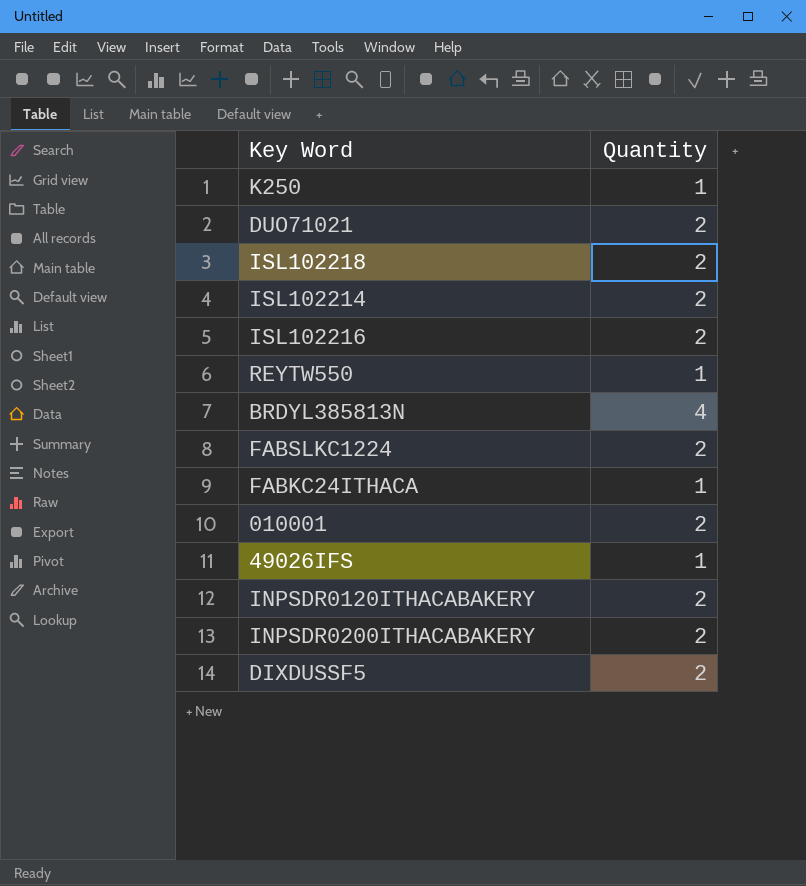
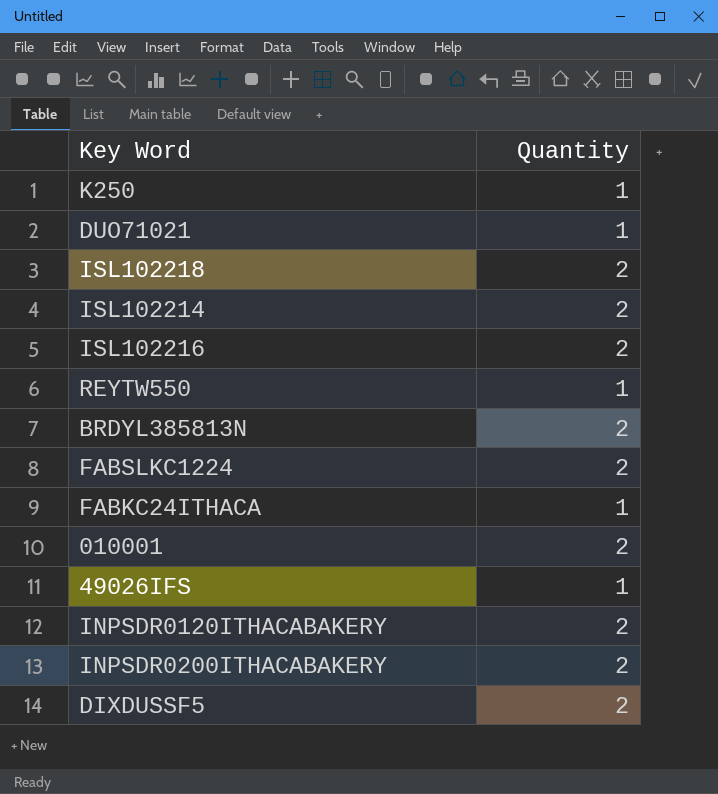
DUO71021 | Quantity: 2 -> 1
BRDYL385813N | Quantity: 4 -> 2

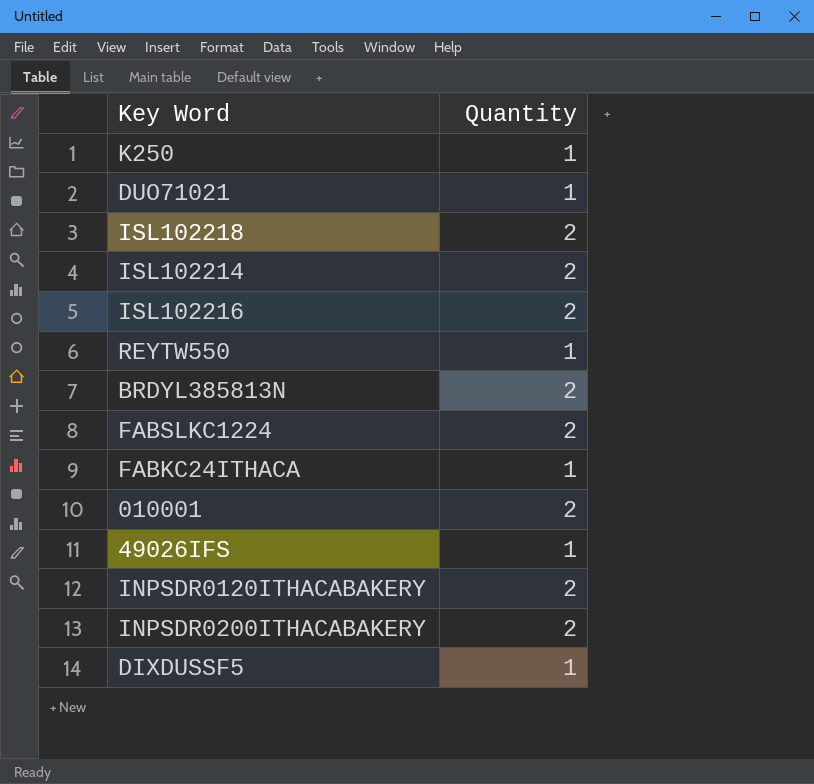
DIXDUSSF5 | Quantity: 2 -> 1

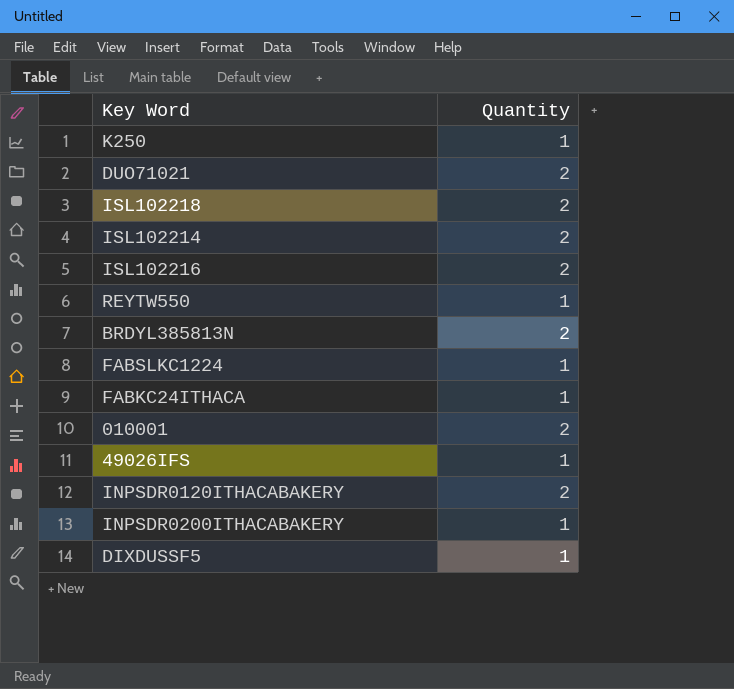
DUO71021 | Quantity: 1 -> 2
FABSLKC1224 | Quantity: 2 -> 1
INPSDR0200ITHACABAKERY | Quantity: 2 -> 1

